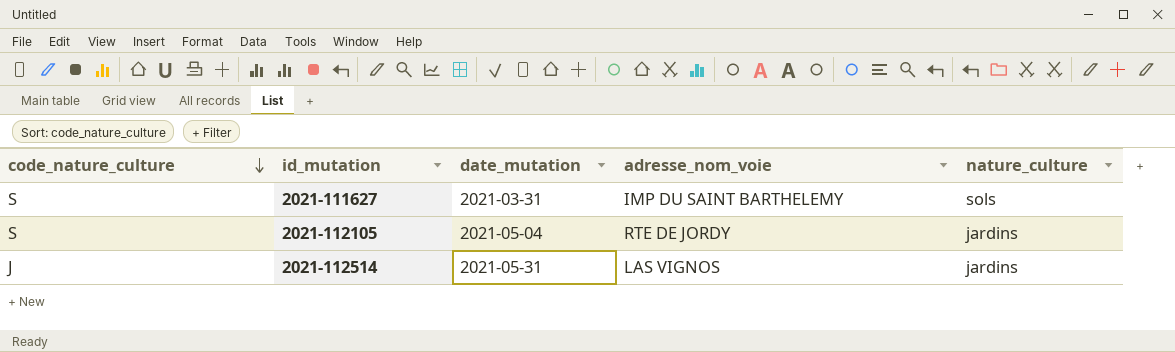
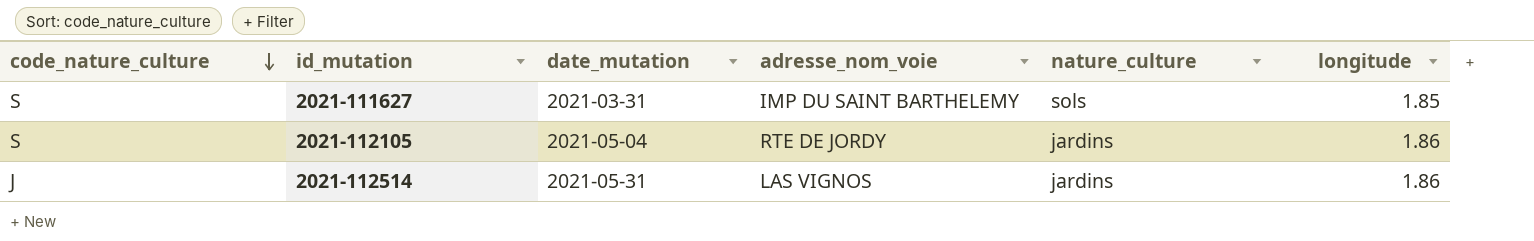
column longitude | position: none -> 6

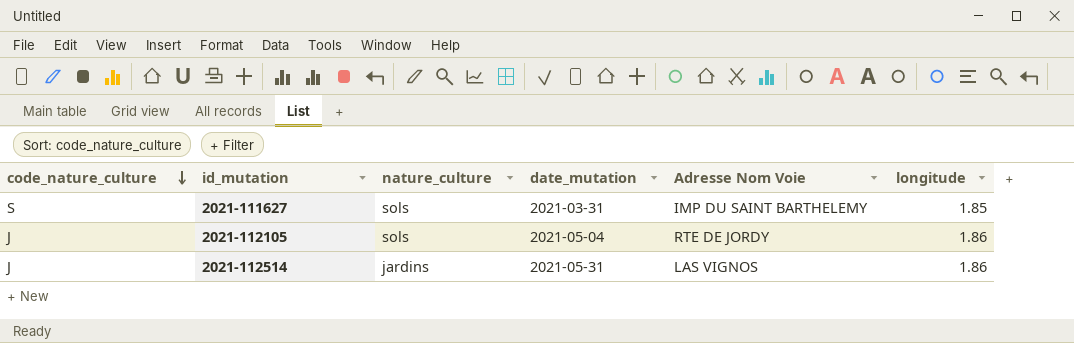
column nature_culture | position: 5 -> 3
column name: adresse_nom_voie -> Adresse Nom Voie
2021-112105 | code_nature_culture: S -> J
2021-112105 | nature_culture: jardins -> sols

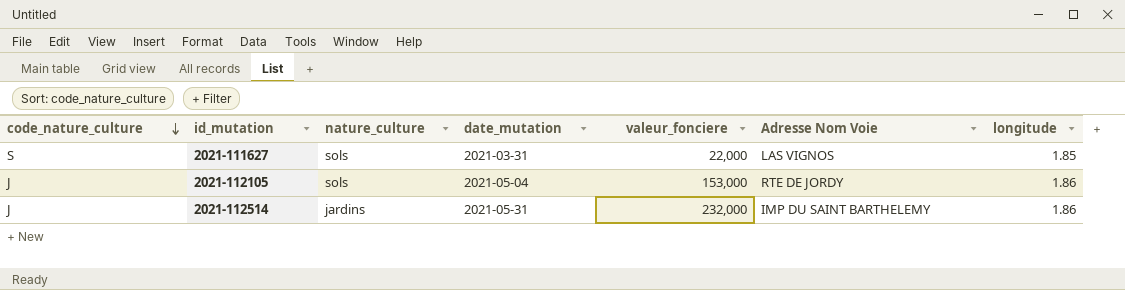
column valeur_fonciere | position: none -> 5
2021-111627 | Adresse Nom Voie: IMP DU SAINT BARTHELEMY -> LAS VIGNOS
2021-112514 | Adresse Nom Voie: LAS VIGNOS -> IMP DU SAINT BARTHELEMY

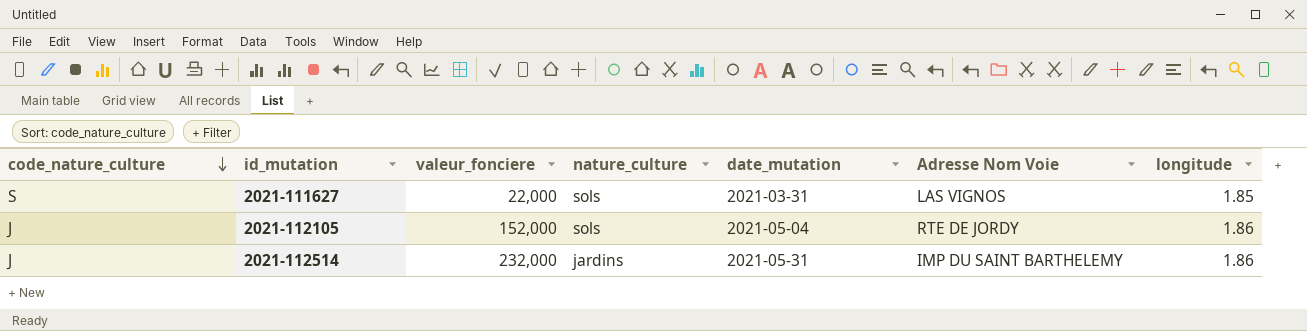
column valeur_fonciere | position: 5 -> 3
2021-112105 | valeur_fonciere: 153,000 -> 152,000

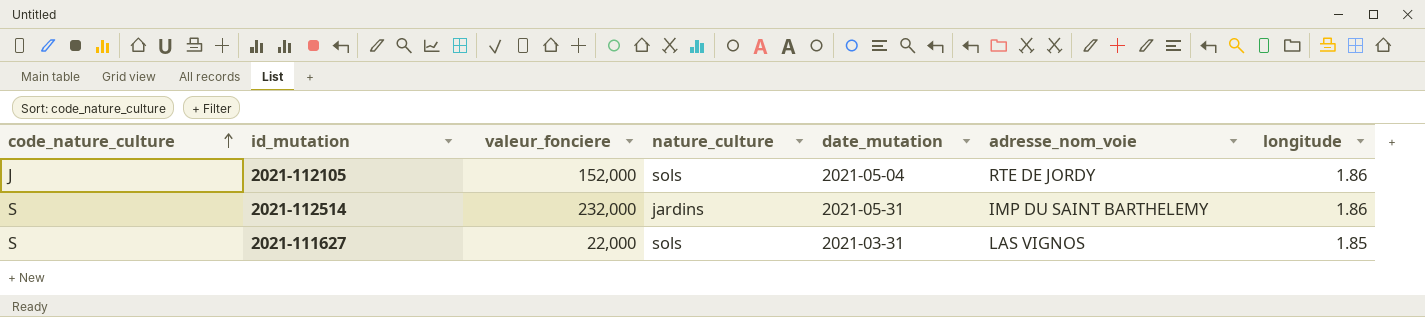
row order: code_nature_culture descending -> code_nature_culture ascending
column name: Adresse Nom Voie -> adresse_nom_voie
2021-112514 | code_nature_culture: J -> S

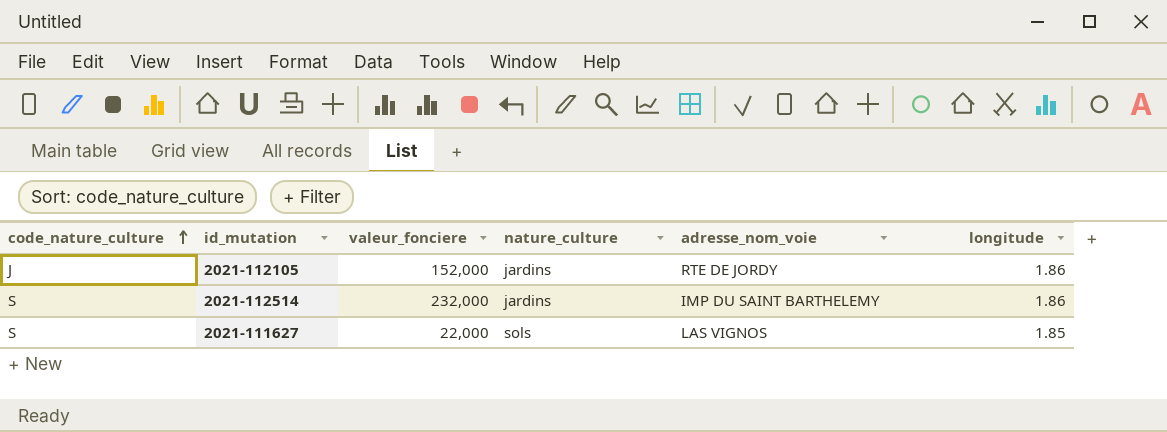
column date_mutation | position: 5 -> none
2021-112105 | nature_culture: sols -> jardins

